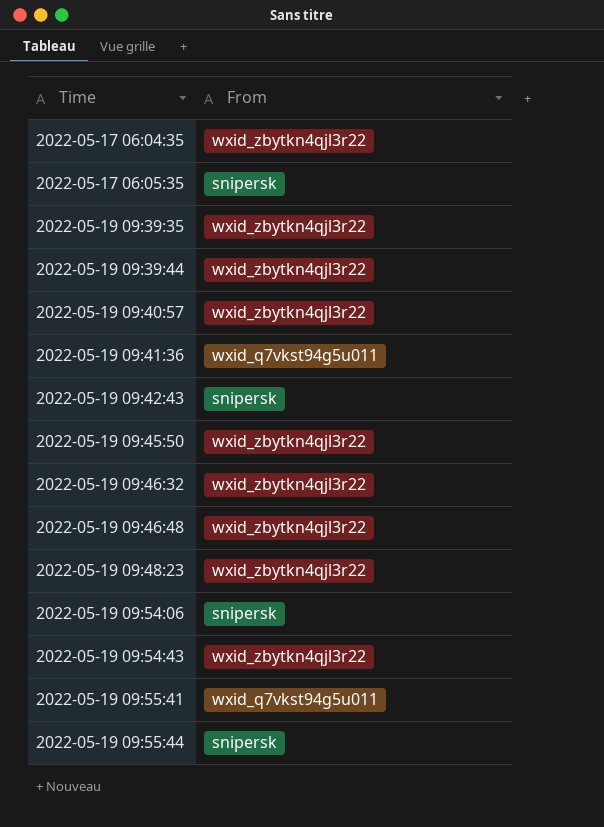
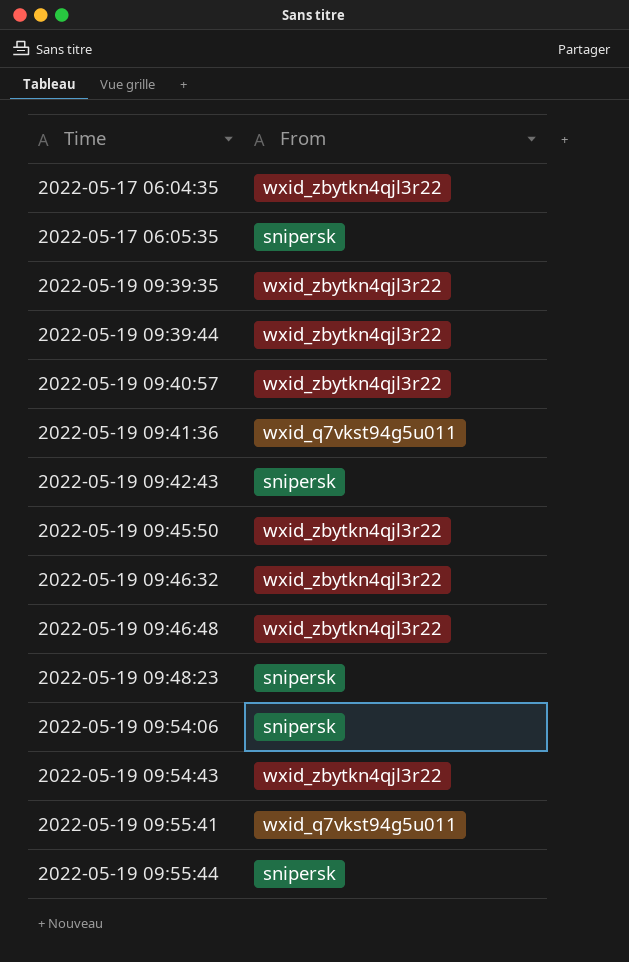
2022-05-19 09:48:23 | From: wxid_zbytkn4qjl3r22 -> snipersk

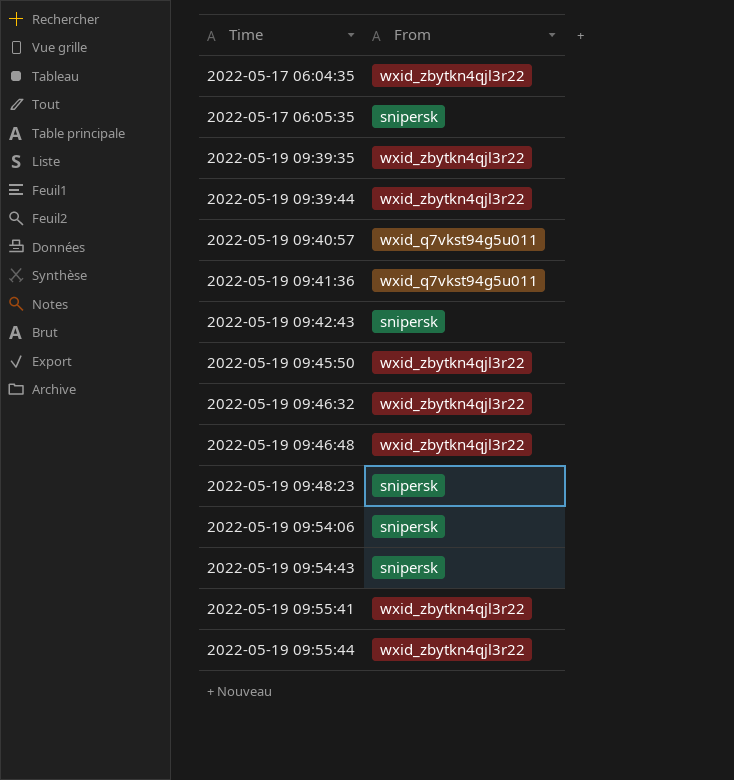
2022-05-19 09:40:57 | From: wxid_zbytkn4qjl3r22 -> wxid_q7vkst94g5u011
2022-05-19 09:54:43 | From: wxid_zbytkn4qjl3r22 -> snipersk
2022-05-19 09:55:41 | From: wxid_q7vkst94g5u011 -> wxid_zbytkn4qjl3r22
2022-05-19 09:55:44 | From: snipersk -> wxid_zbytkn4qjl3r22

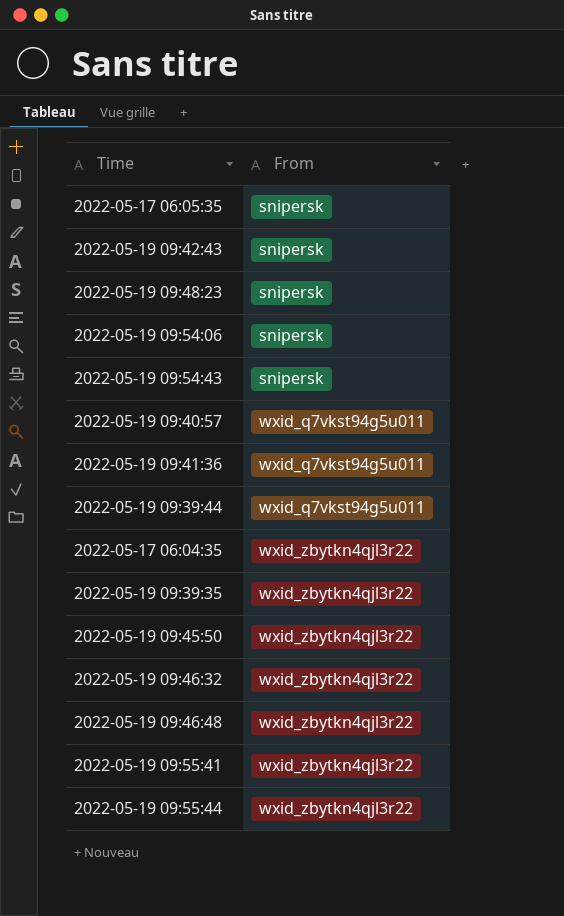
row order: Time ascending -> From ascending
2022-05-19 09:39:44 | From: wxid_zbytkn4qjl3r22 -> wxid_q7vkst94g5u011

